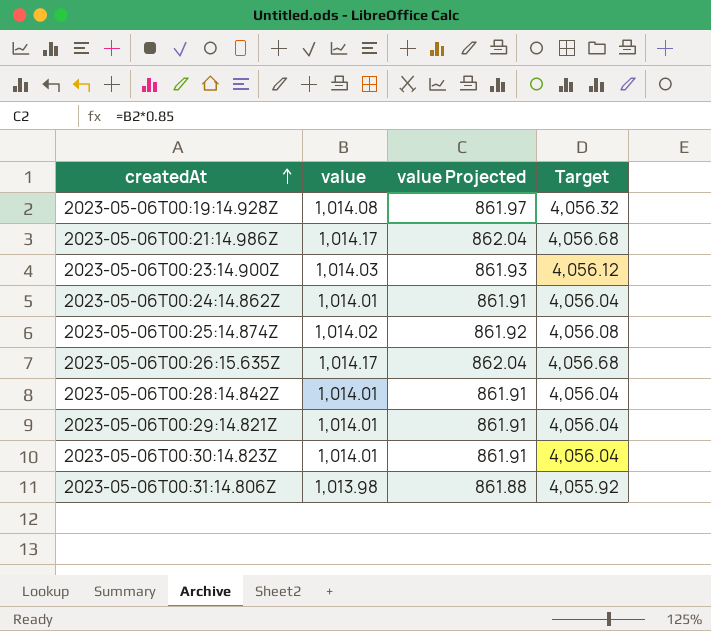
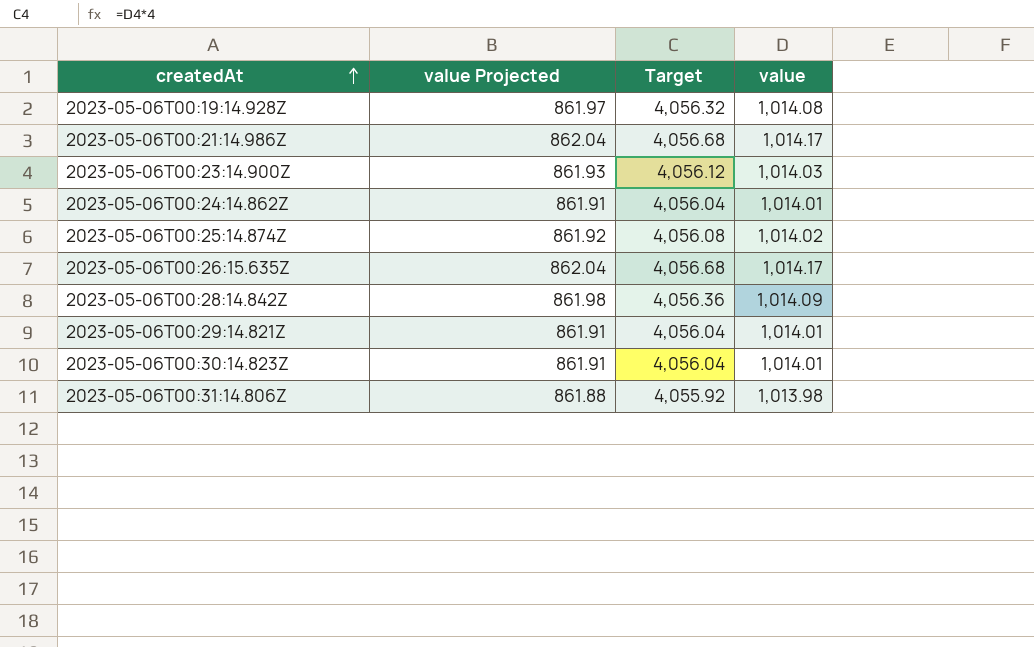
column value | position: 2 -> 4
2023-05-06T00:28:14.842Z | value Projected: 861.91 -> 861.98
2023-05-06T00:28:14.842Z | Target: 4,056.04 -> 4,056.36
2023-05-06T00:28:14.842Z | value: 1,014.01 -> 1,014.09

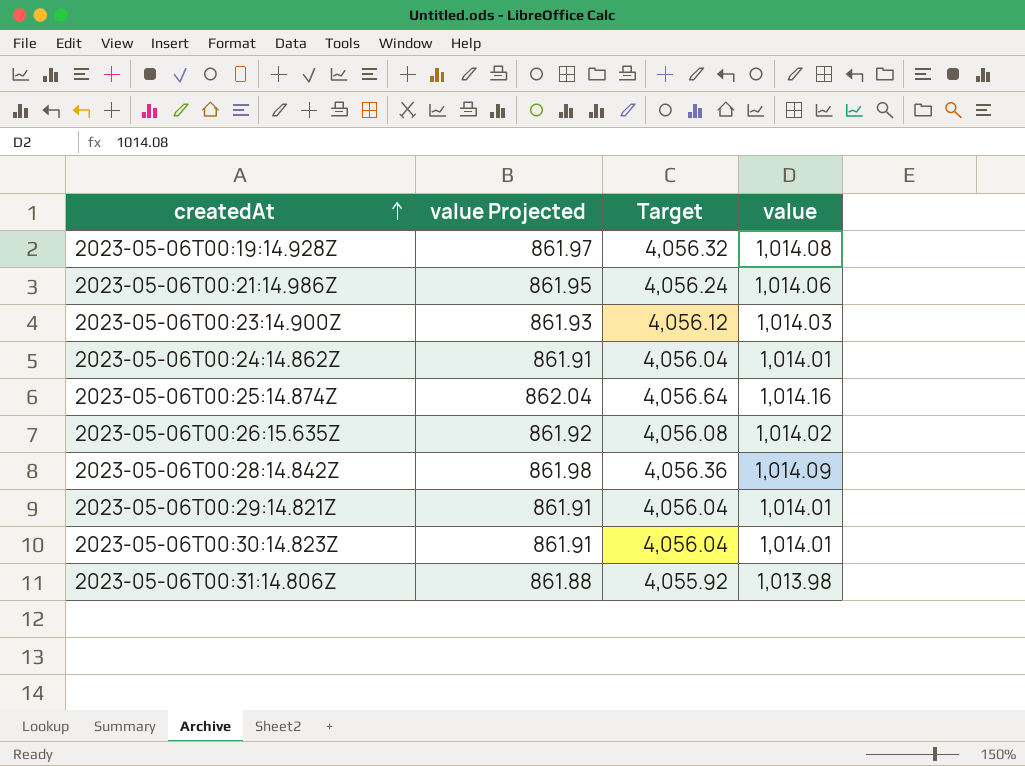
2023-05-06T00:21:14.986Z | value Projected: 862.04 -> 861.95
2023-05-06T00:21:14.986Z | Target: 4,056.68 -> 4,056.24
2023-05-06T00:21:14.986Z | value: 1,014.17 -> 1,014.06
2023-05-06T00:25:14.874Z | value Projected: 861.92 -> 862.04
2023-05-06T00:25:14.874Z | Target: 4,056.08 -> 4,056.64
2023-05-06T00:25:14.874Z | value: 1,014.02 -> 1,014.16
2023-05-06T00:26:15.635Z | value Projected: 862.04 -> 861.92
2023-05-06T00:26:15.635Z | Target: 4,056.68 -> 4,056.08
2023-05-06T00:26:15.635Z | value: 1,014.17 -> 1,014.02

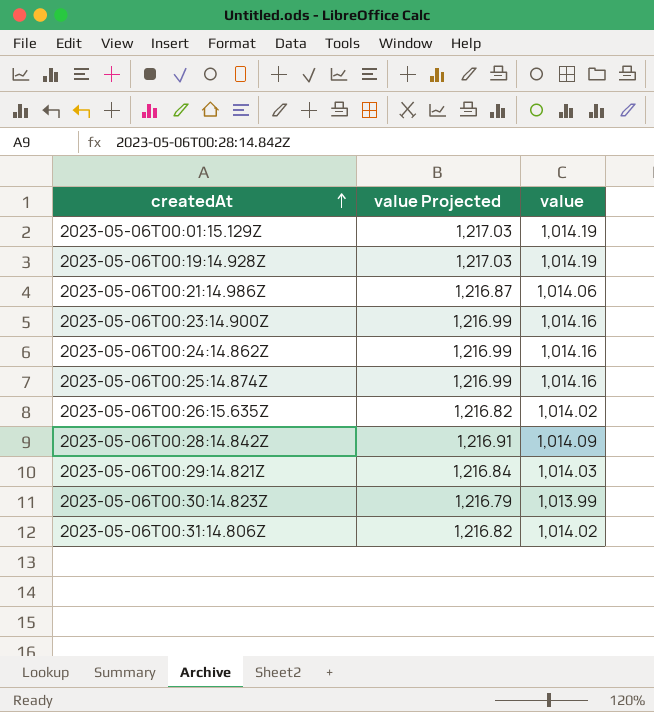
column Target | formula: [value] * 4 -> none
column value Projected | formula: [value] * 0.85 -> [value] * 1.2
row 2023-05-06T00:01:15.129Z: none -> 1,217.03 | 1,014.19
2023-05-06T00:19:14.928Z | value: 1,014.08 -> 1,014.19
2023-05-06T00:23:14.900Z | value: 1,014.03 -> 1,014.16
2023-05-06T00:24:14.862Z | value: 1,014.01 -> 1,014.16
2023-05-06T00:29:14.821Z | value: 1,014.01 -> 1,014.03
2023-05-06T00:30:14.823Z | value: 1,014.01 -> 1,013.99
2023-05-06T00:31:14.806Z | value: 1,013.98 -> 1,014.02

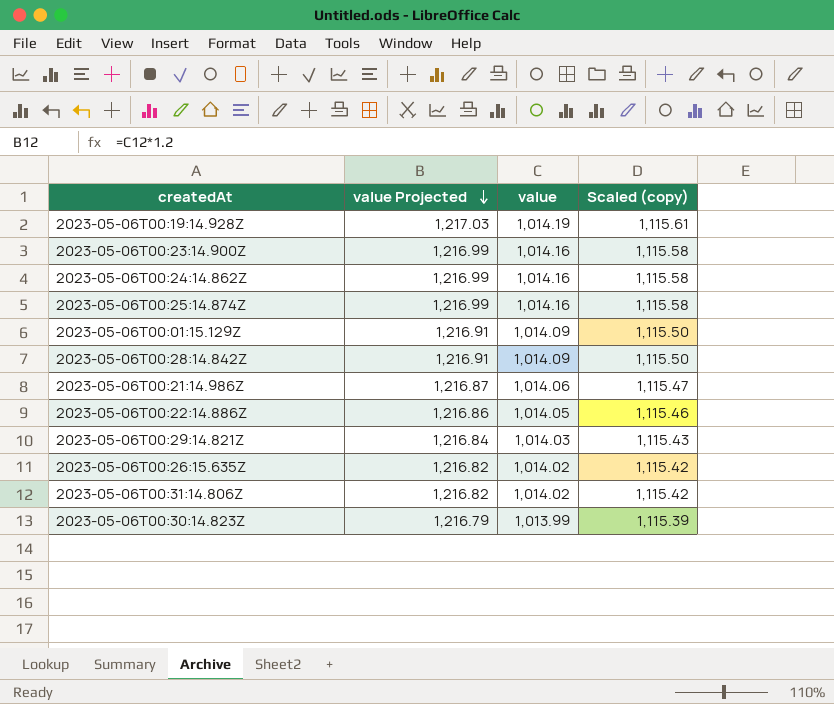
row order: createdAt ascending -> value Projected descending
column Scaled (copy) | formula: none -> [value] * 1.1
2023-05-06T00:01:15.129Z | value Projected: 1,217.03 -> 1,216.91
2023-05-06T00:01:15.129Z | value: 1,014.19 -> 1,014.09
row 2023-05-06T00:22:14.886Z: none -> 1,216.86 | 1,014.05 | 1,115.46

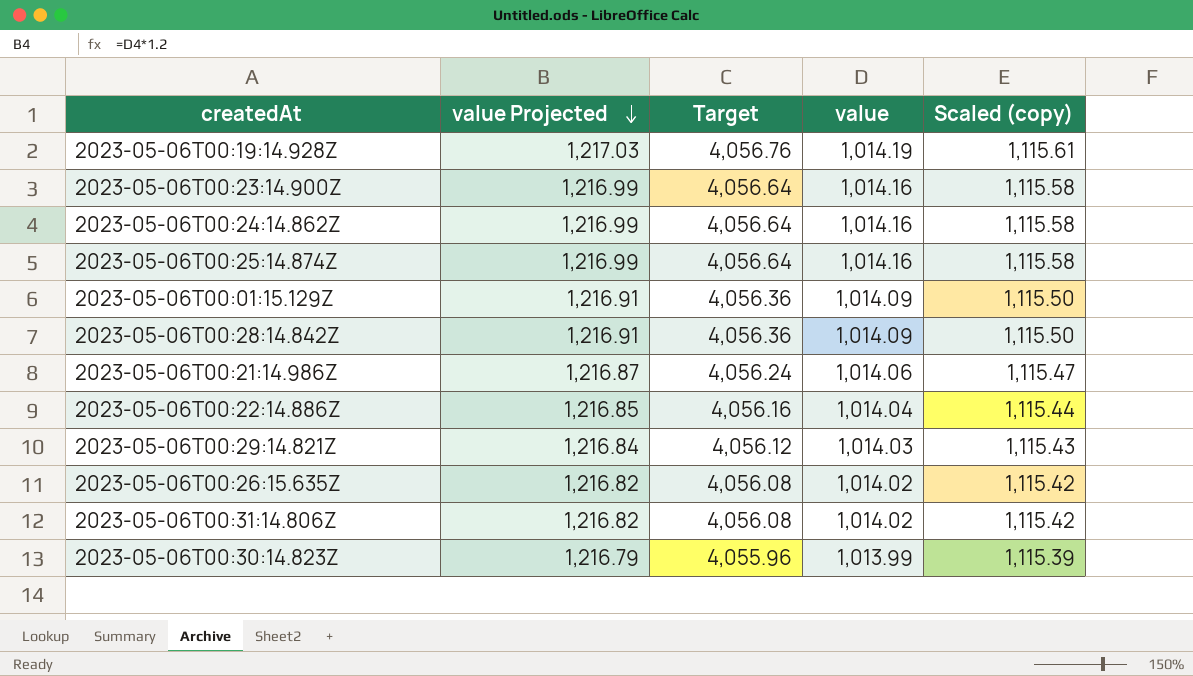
column Target | formula: none -> [value] * 4
2023-05-06T00:22:14.886Z | value Projected: 1,216.86 -> 1,216.85
2023-05-06T00:22:14.886Z | value: 1,014.05 -> 1,014.04
2023-05-06T00:22:14.886Z | Scaled (copy): 1,115.46 -> 1,115.44

